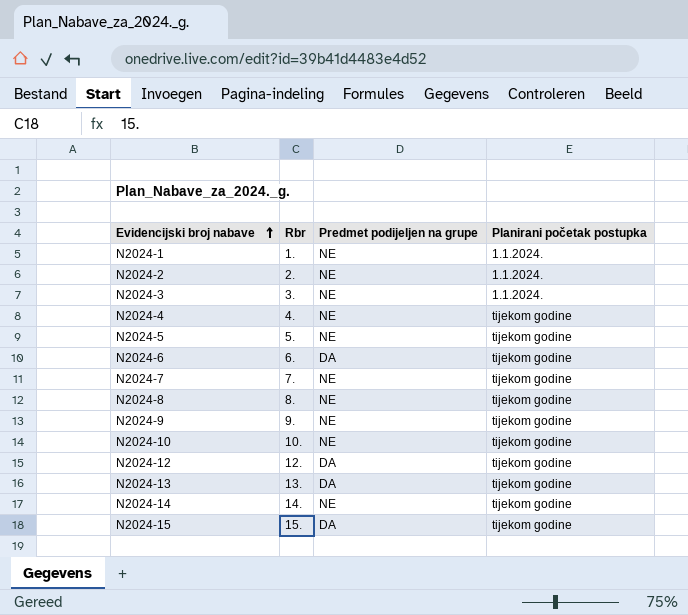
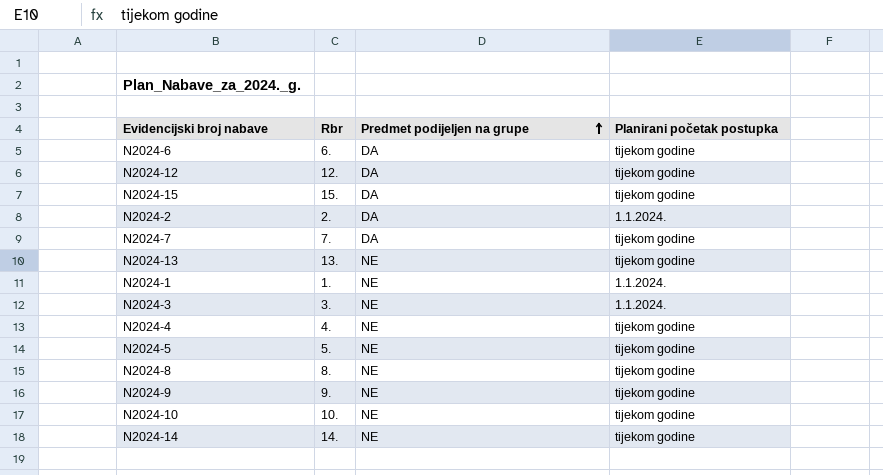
row order: Evidencijski broj nabave ascending -> Predmet podijeljen na grupe ascending
N2024-2 | Predmet podijeljen na grupe: NE -> DA
N2024-7 | Predmet podijeljen na grupe: NE -> DA
N2024-13 | Predmet podijeljen na grupe: DA -> NE

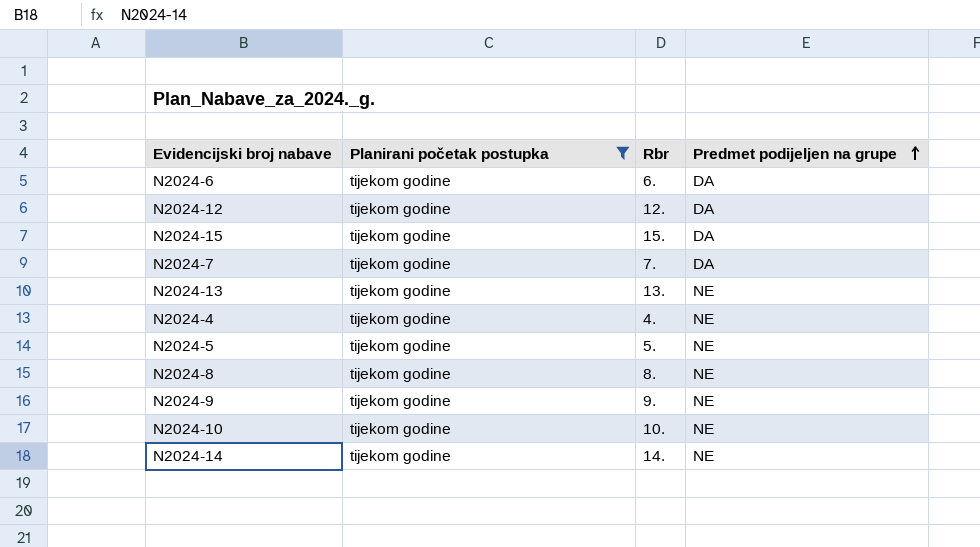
filter: none -> Planirani početak postupka = tijekom godine
column Planirani početak postupka | position: 4 -> 2

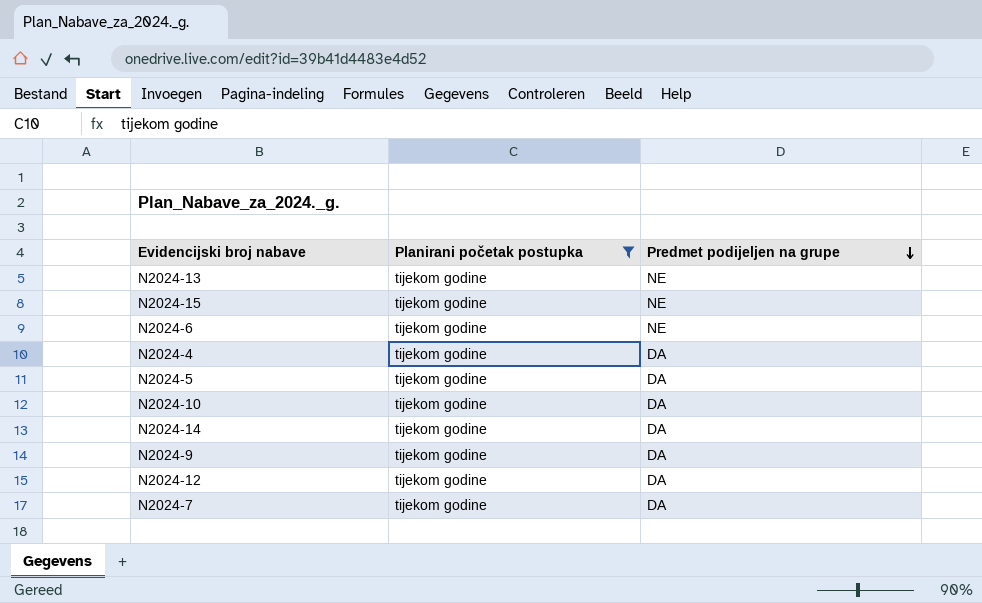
row order: Predmet podijeljen na grupe ascending -> Predmet podijeljen na grupe descending
column Rbr | position: 3 -> none
row N2024-8: tijekom godine | 8. | NE -> none
N2024-15 | Predmet podijeljen na grupe: DA -> NE
N2024-6 | Predmet podijeljen na grupe: DA -> NE
N2024-4 | Predmet podijeljen na grupe: NE -> DA
N2024-5 | Predmet podijeljen na grupe: NE -> DA
N2024-10 | Predmet podijeljen na grupe: NE -> DA
N2024-14 | Predmet podijeljen na grupe: NE -> DA
N2024-9 | Predmet podijeljen na grupe: NE -> DA

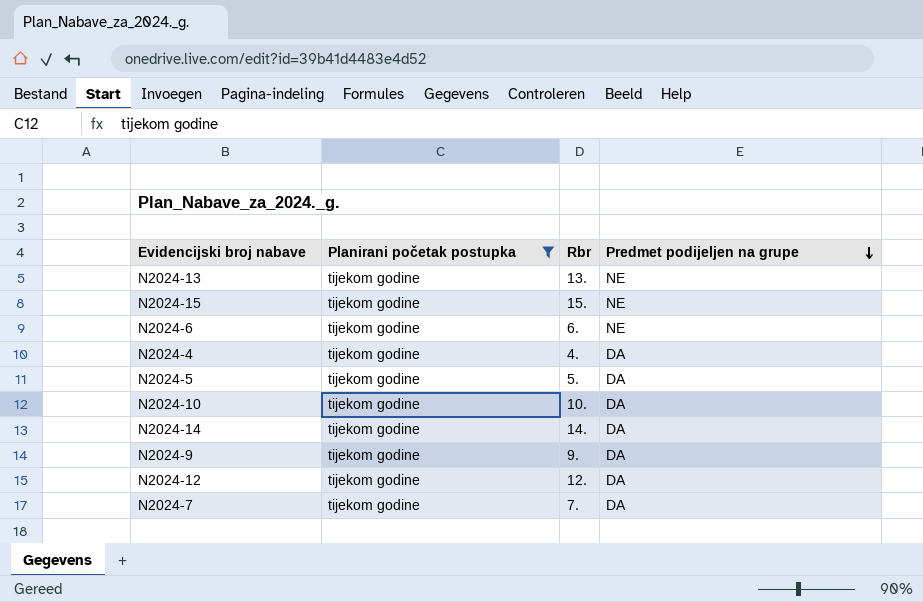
column Rbr | position: none -> 3

